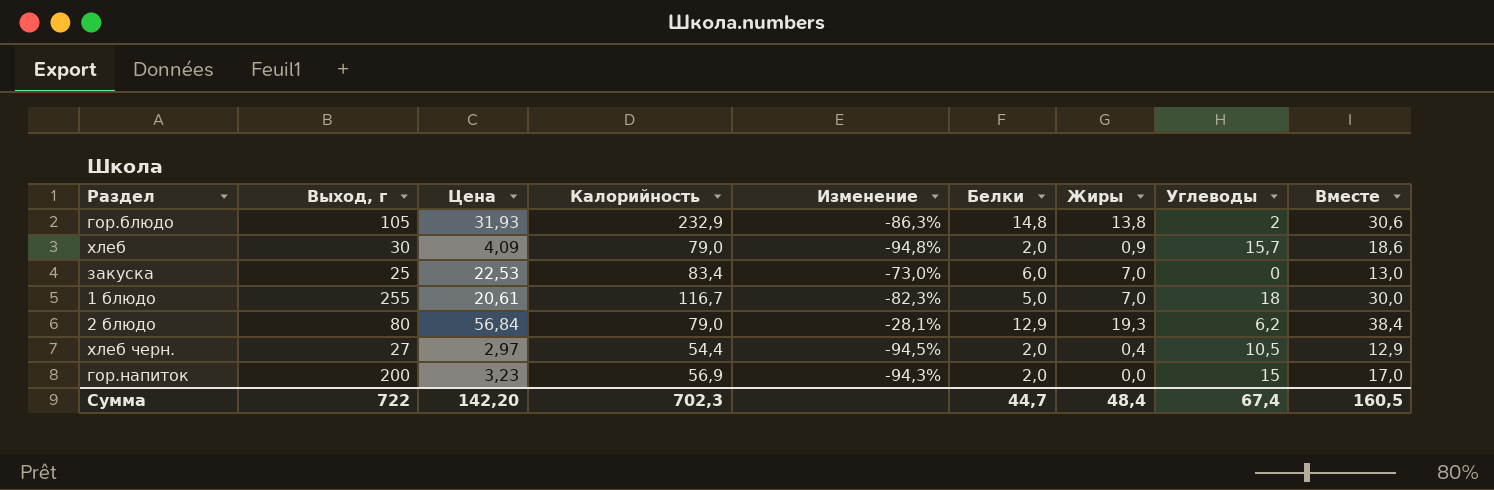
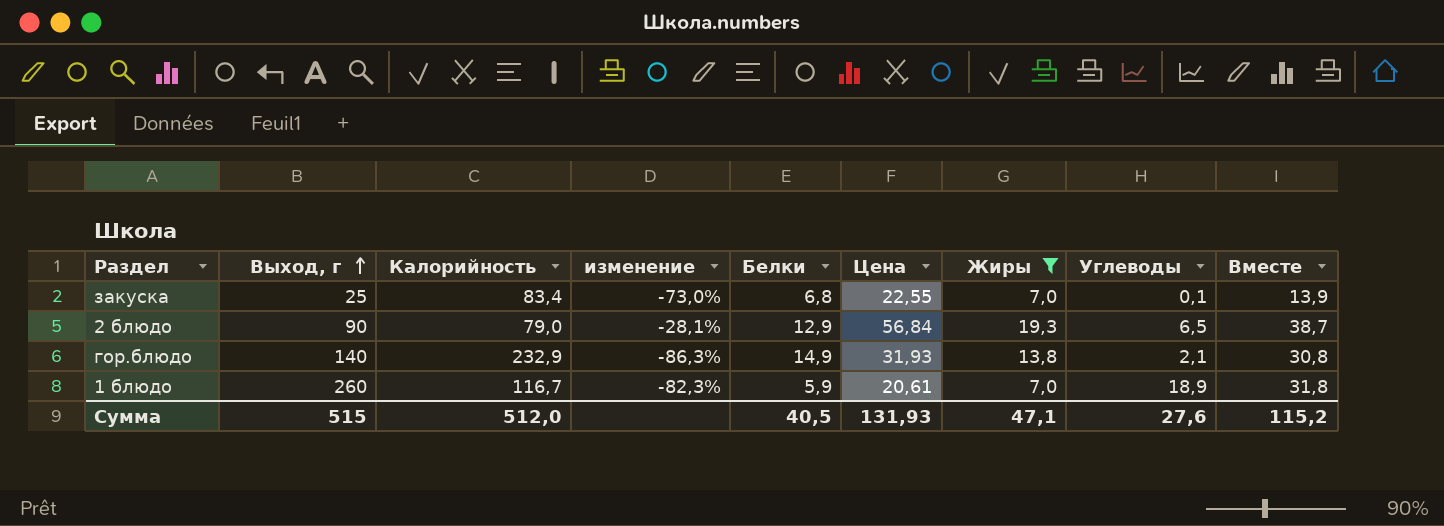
filter: none -> Жиры >= 7,0
row order: none -> Выход, г ascending
column name: Изменение -> изменение
column Цена | position: 3 -> 6
закуска | Белки: 6,0 -> 6,8
закуска | Цена: 22,53 -> 22,55
закуска | Углеводы: 0 -> 0,1
закуска | Вместе: 13,0 -> 13,9
2 блюдо | Выход, г: 80 -> 90
2 блюдо | Углеводы: 6,2 -> 6,5
2 блюдо | Вместе: 38,4 -> 38,7
гор.блюдо | Выход, г: 105 -> 140
гор.блюдо | Белки: 14,8 -> 14,9
гор.блюдо | Углеводы: 2 -> 2,1
гор.блюдо | Вместе: 30,6 -> 30,8
1 блюдо | Выход, г: 255 -> 260
1 блюдо | Белки: 5,0 -> 5,9
1 блюдо | Углеводы: 18 -> 18,9
1 блюдо | Вместе: 30,0 -> 31,8
Сумма | Выход, г: 722 -> 515
Сумма | Калорийность: 702,3 -> 512,0
Сумма | Белки: 44,7 -> 40,5
Сумма | Цена: 142,20 -> 131,93
Сумма | Жиры: 48,4 -> 47,1
Сумма | Углеводы: 67,4 -> 27,6
Сумма | Вместе: 160,5 -> 115,2

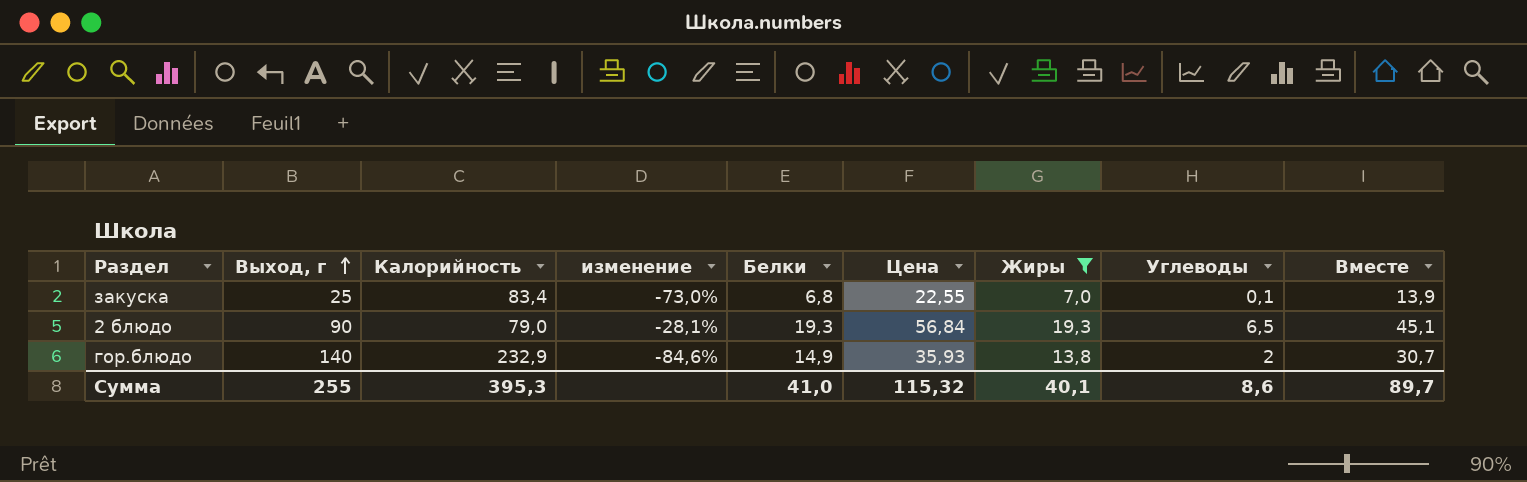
row 1 блюдо: 260 | 116,7 | -82,3% | 5,9 | 20,61 | 7,0 | 18,9 | 31,8 -> none
2 блюдо | Белки: 12,9 -> 19,3
2 блюдо | Вместе: 38,7 -> 45,1
гор.блюдо | изменение: -86,3% -> -84,6%
гор.блюдо | Цена: 31,93 -> 35,93
гор.блюдо | Углеводы: 2,1 -> 2
гор.блюдо | Вместе: 30,8 -> 30,7
Сумма | Выход, г: 515 -> 255
Сумма | Калорийность: 512,0 -> 395,3
Сумма | Белки: 40,5 -> 41,0
Сумма | Цена: 131,93 -> 115,32
Сумма | Жиры: 47,1 -> 40,1
Сумма | Углеводы: 27,6 -> 8,6
Сумма | Вместе: 115,2 -> 89,7

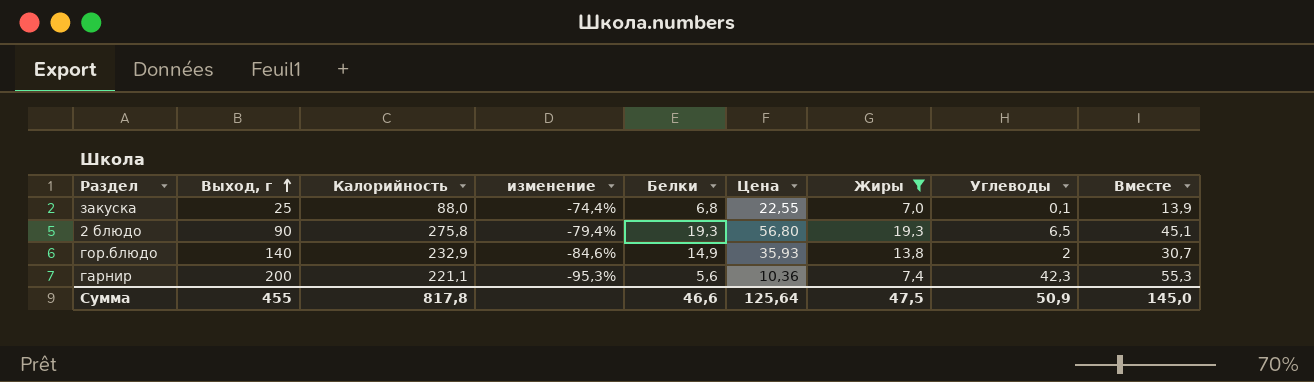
закуска | Калорийность: 83,4 -> 88,0
закуска | изменение: -73,0% -> -74,4%
2 блюдо | Калорийность: 79,0 -> 275,8
2 блюдо | изменение: -28,1% -> -79,4%
2 блюдо | Цена: 56,84 -> 56,80
row гарнир: none -> 200 | 221,1 | -95,3% | 5,6 | 10,36 | 7,4 | 42,3 | 55,3
Сумма | Выход, г: 255 -> 455
Сумма | Калорийность: 395,3 -> 817,8
Сумма | Белки: 41,0 -> 46,6
Сумма | Цена: 115,32 -> 125,64
Сумма | Жиры: 40,1 -> 47,5
Сумма | Углеводы: 8,6 -> 50,9
Сумма | Вместе: 89,7 -> 145,0

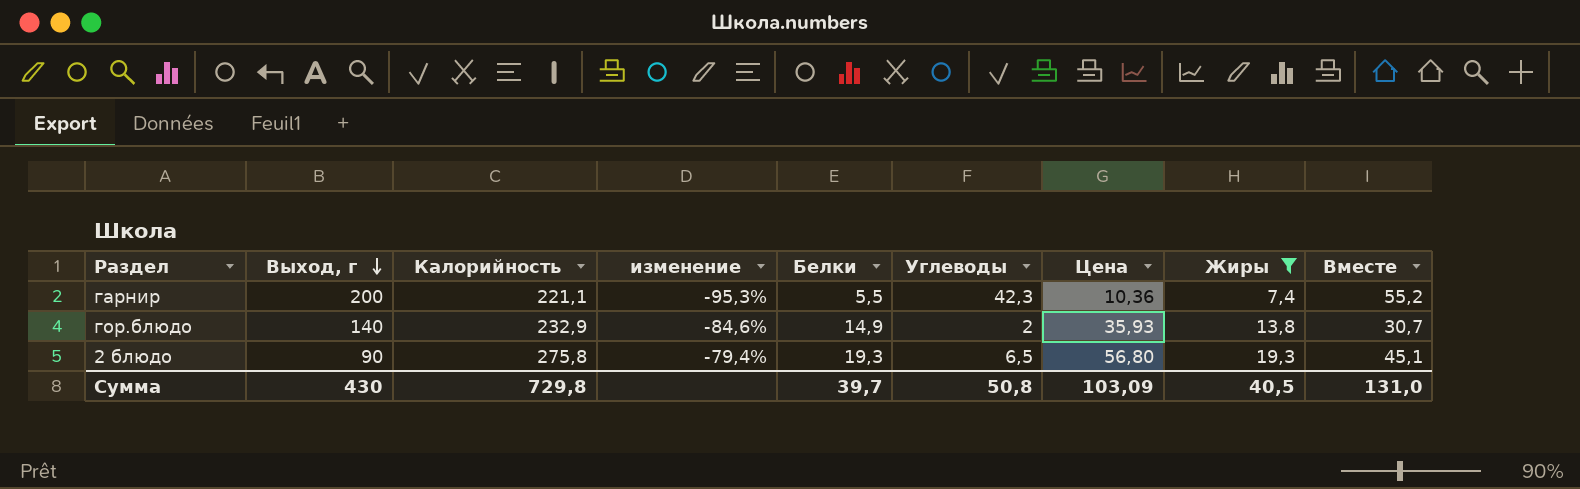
row order: Выход, г ascending -> Выход, г descending
column Углеводы | position: 8 -> 6
row закуска: 25 | 88,0 | -74,4% | 6,8 | 22,55 | 7,0 | 0,1 | 13,9 -> none
гарнир | Белки: 5,6 -> 5,5
гарнир | Вместе: 55,3 -> 55,2
Сумма | Выход, г: 455 -> 430
Сумма | Калорийность: 817,8 -> 729,8
Сумма | Белки: 46,6 -> 39,7
Сумма | Углеводы: 50,9 -> 50,8
Сумма | Цена: 125,64 -> 103,09
Сумма | Жиры: 47,5 -> 40,5
Сумма | Вместе: 145,0 -> 131,0

